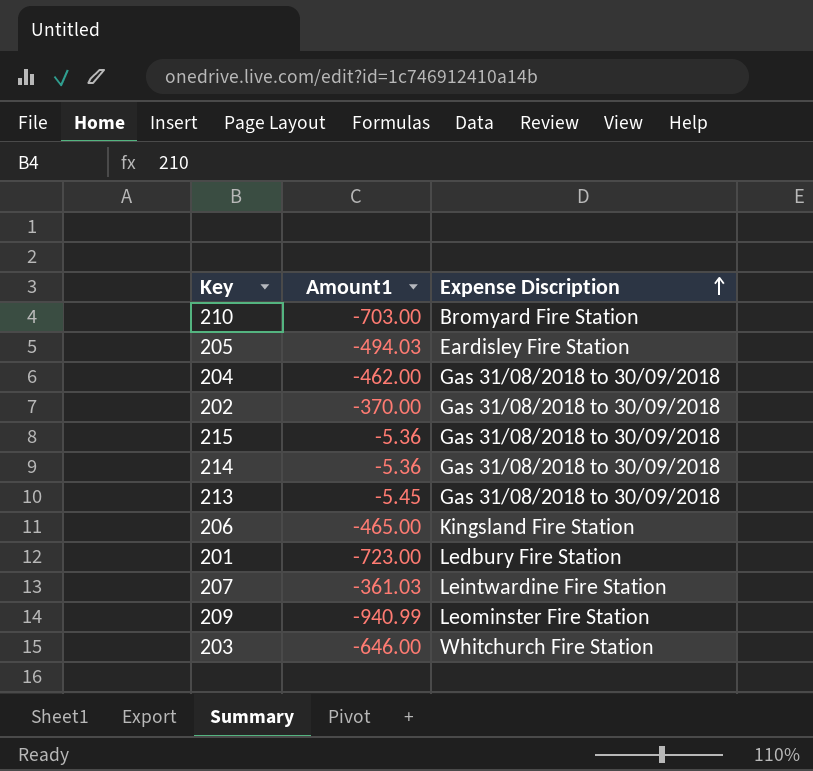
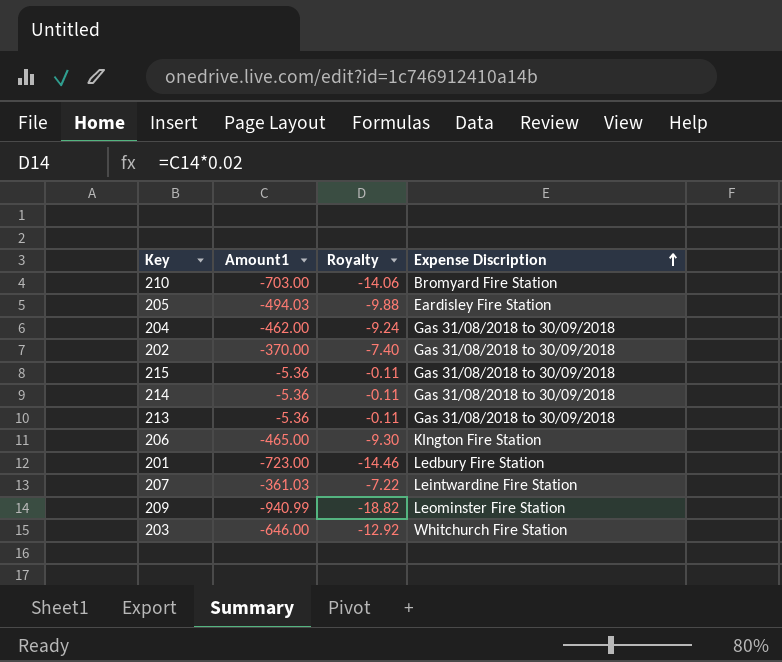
column Royalty | formula: none -> [Amount1] * 0.02
213 | Amount1: -5.45 -> -5.36
206 | Expense Discription: Kingsland Fire Station -> KIngton Fire Station

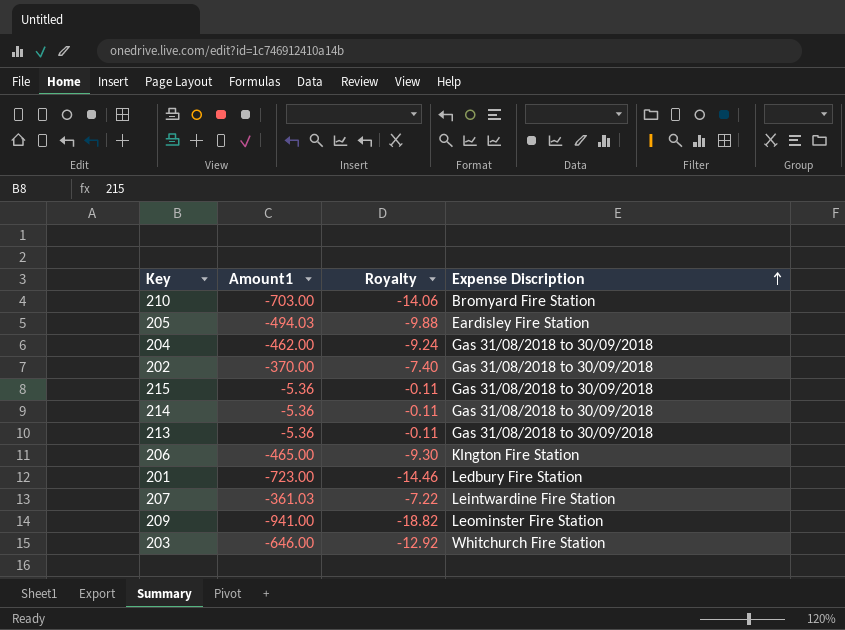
209 | Amount1: -940.99 -> -941.00

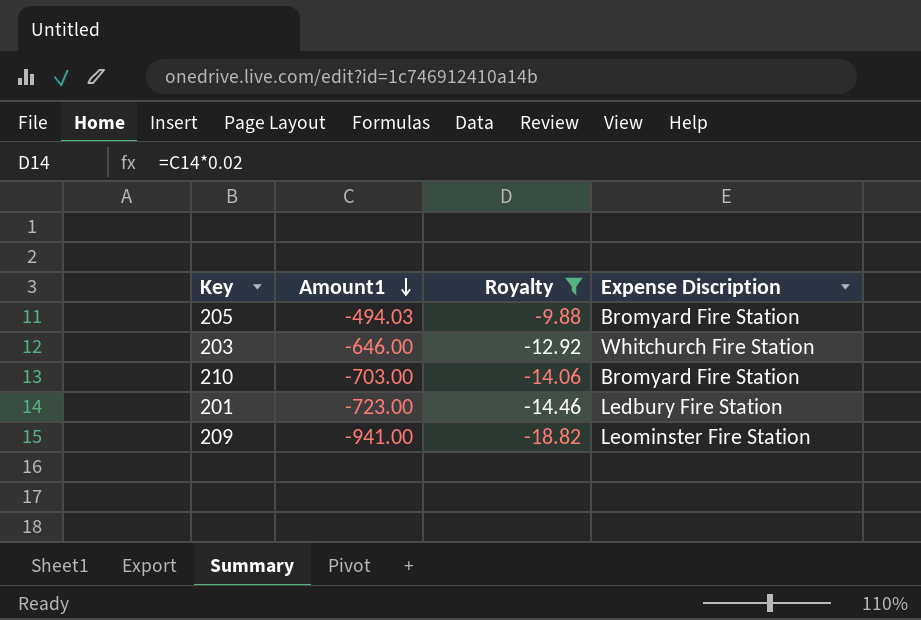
filter: none -> Royalty <= -9.88
row order: Expense Discription ascending -> Amount1 descending
205 | Expense Discription: Eardisley Fire Station -> Bromyard Fire Station

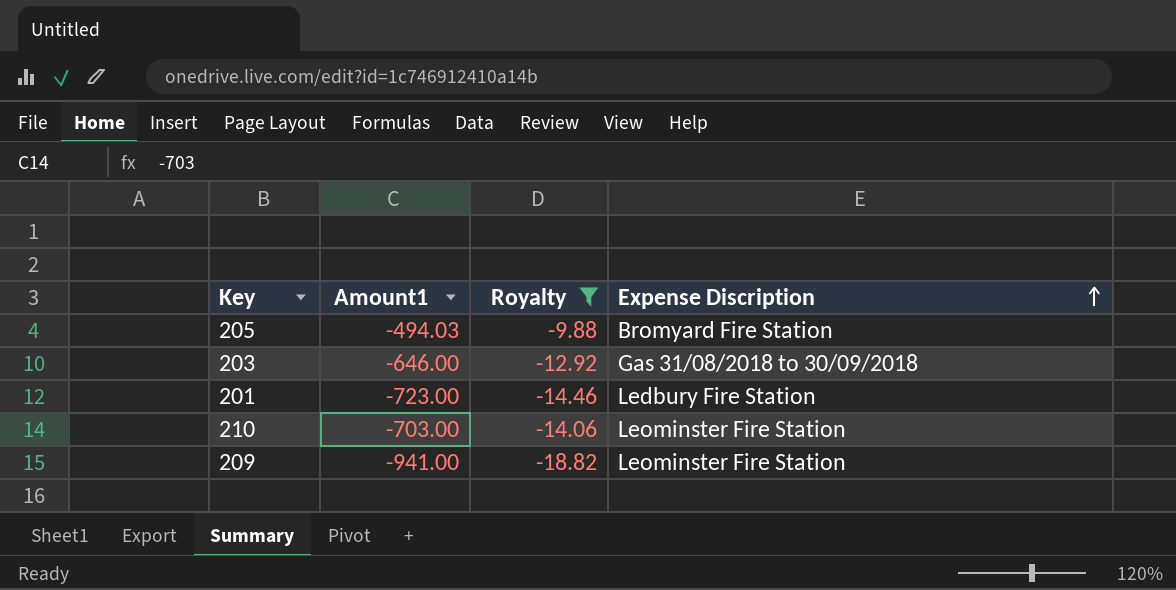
row order: Amount1 descending -> Expense Discription ascending
203 | Expense Discription: Whitchurch Fire Station -> Gas 31/08/2018 to 30/09/2018
210 | Expense Discription: Bromyard Fire Station -> Leominster Fire Station

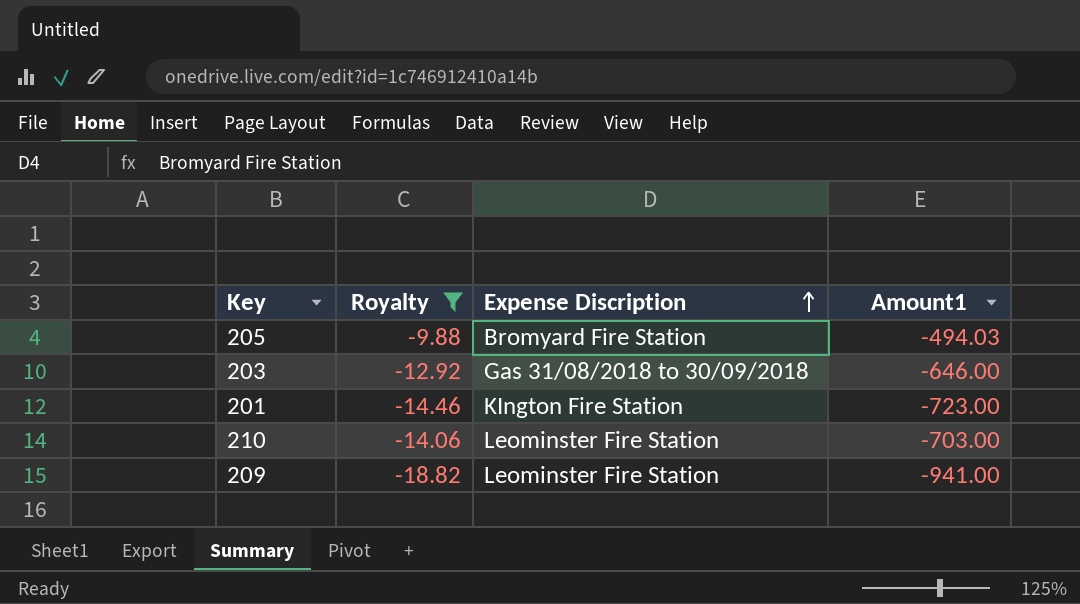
column Amount1 | position: 2 -> 4
201 | Expense Discription: Ledbury Fire Station -> KIngton Fire Station

